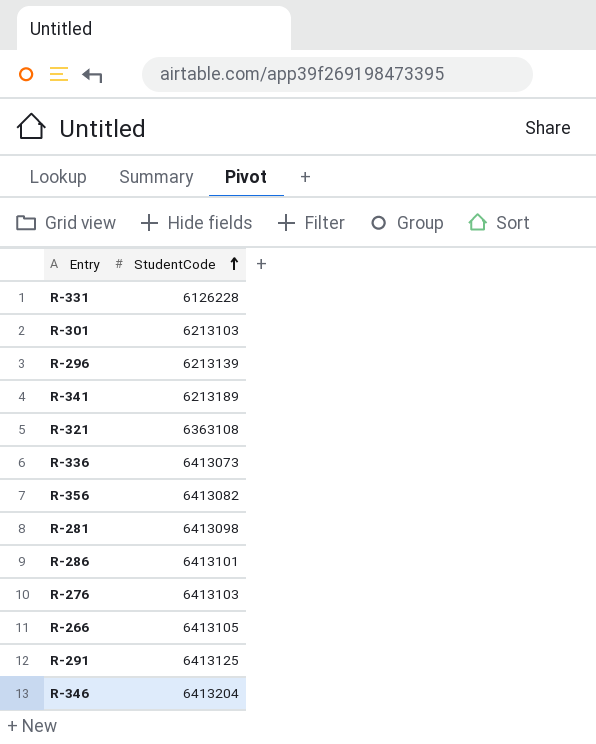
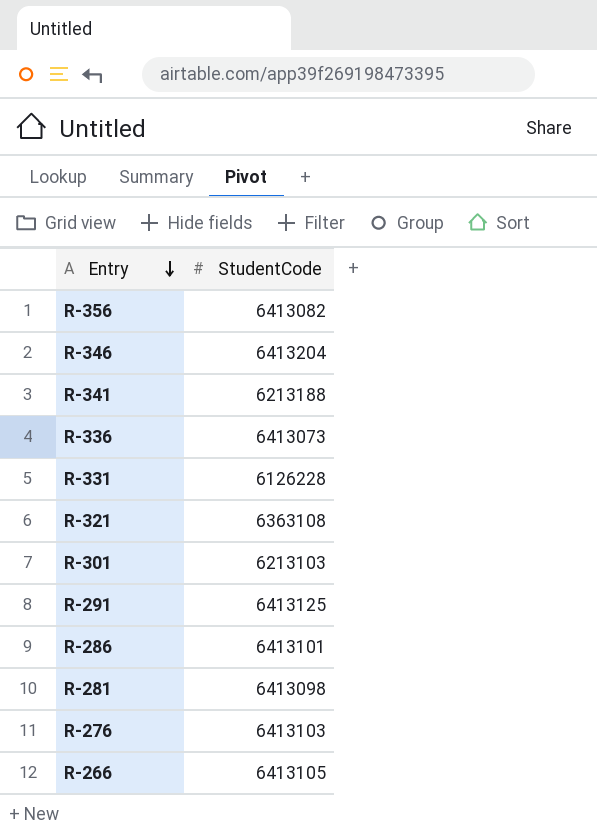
row order: StudentCode ascending -> Entry descending
row R-296: 6213139 -> none
R-341 | StudentCode: 6213189 -> 6213188

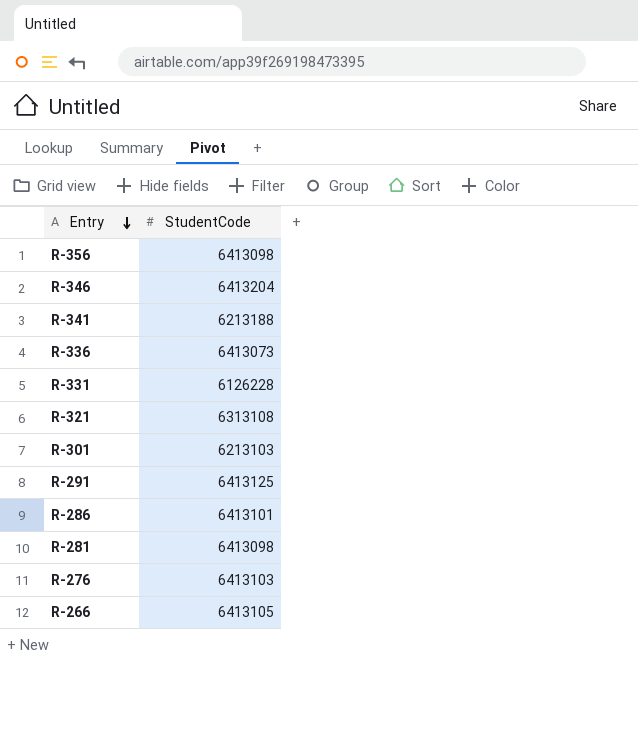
R-356 | StudentCode: 6413082 -> 6413098
R-321 | StudentCode: 6363108 -> 6313108

